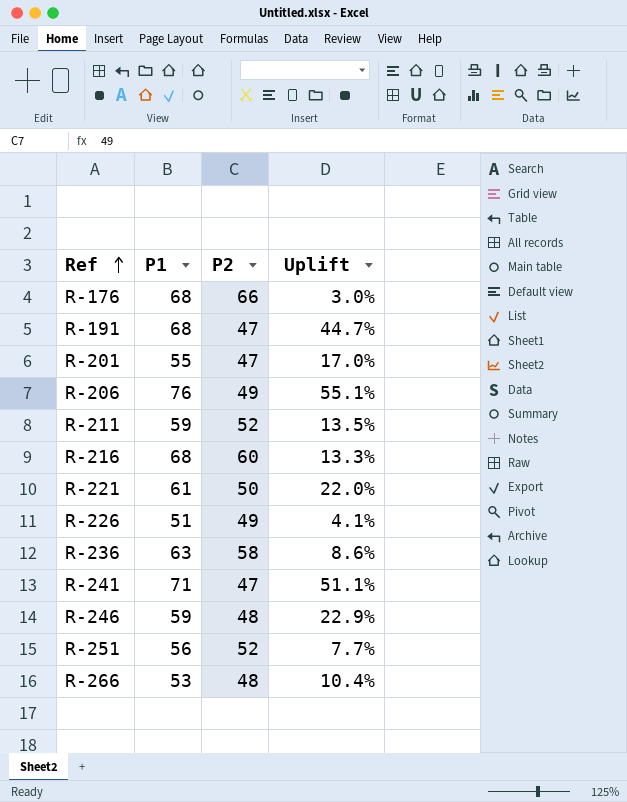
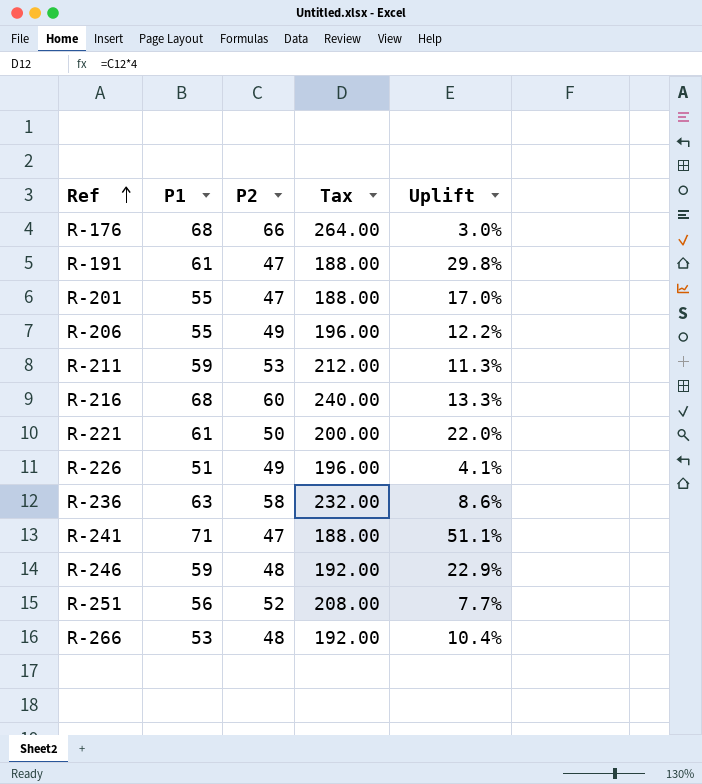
column Tax | formula: none -> [P2] * 4
R-191 | P1: 68 -> 61
R-191 | Uplift: 44.7% -> 29.8%
R-206 | P1: 76 -> 55
R-206 | Uplift: 55.1% -> 12.2%
R-211 | P2: 52 -> 53
R-211 | Uplift: 13.5% -> 11.3%

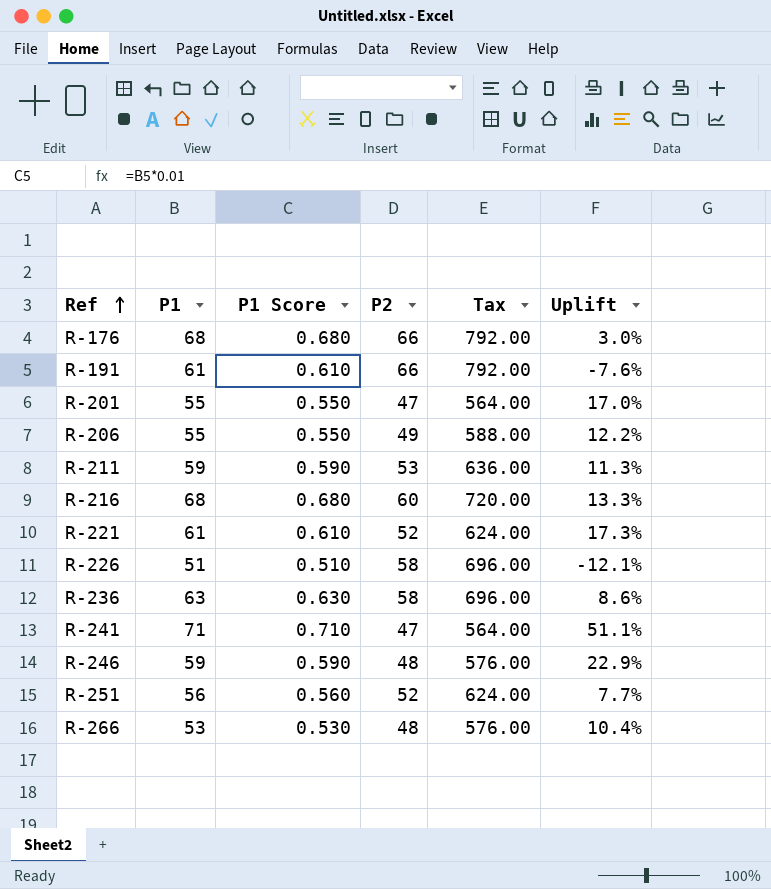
column P1 Score | formula: none -> [P1] * 0.01
column Tax | formula: [P2] * 4 -> [P2] * 12
R-191 | P2: 47 -> 66
R-191 | Uplift: 29.8% -> -7.6%
R-221 | P2: 50 -> 52
R-221 | Uplift: 22.0% -> 17.3%
R-226 | P2: 49 -> 58
R-226 | Uplift: 4.1% -> -12.1%

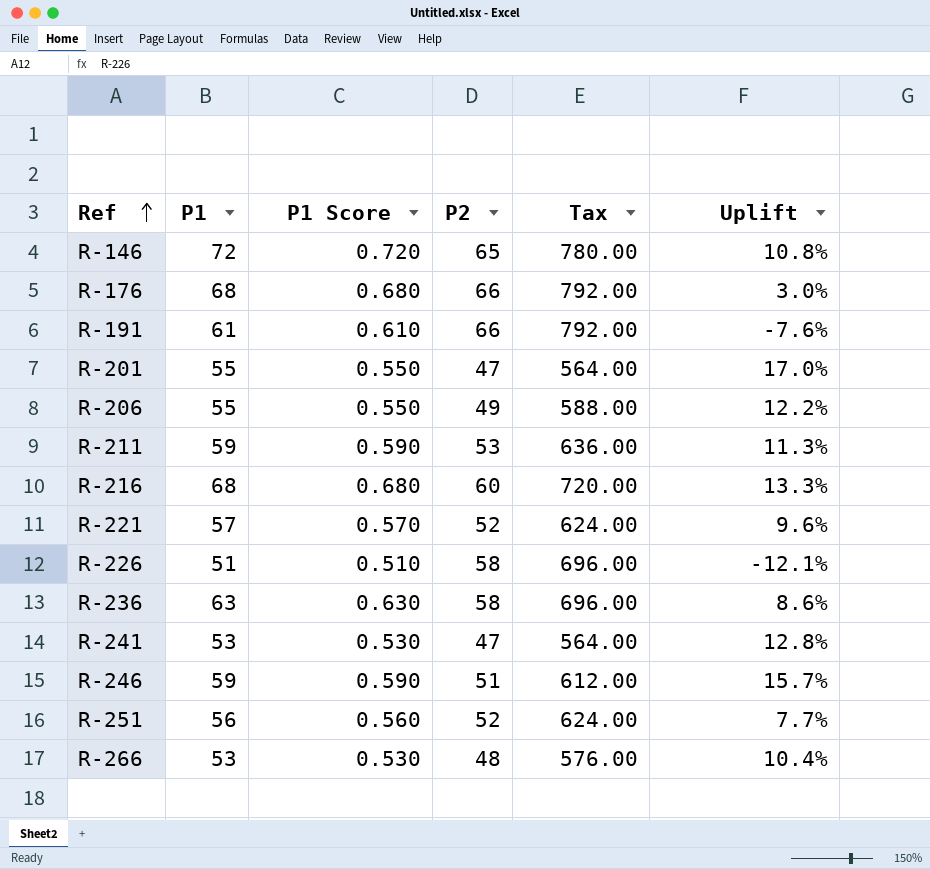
row R-146: none -> 72 | 0.720 | 65 | 780.00 | 10.8%
R-221 | P1: 61 -> 57
R-221 | P1 Score: 0.610 -> 0.570
R-221 | Uplift: 17.3% -> 9.6%
R-241 | P1: 71 -> 53
R-241 | P1 Score: 0.710 -> 0.530
R-241 | Uplift: 51.1% -> 12.8%
R-246 | P2: 48 -> 51
R-246 | Tax: 576.00 -> 612.00
R-246 | Uplift: 22.9% -> 15.7%

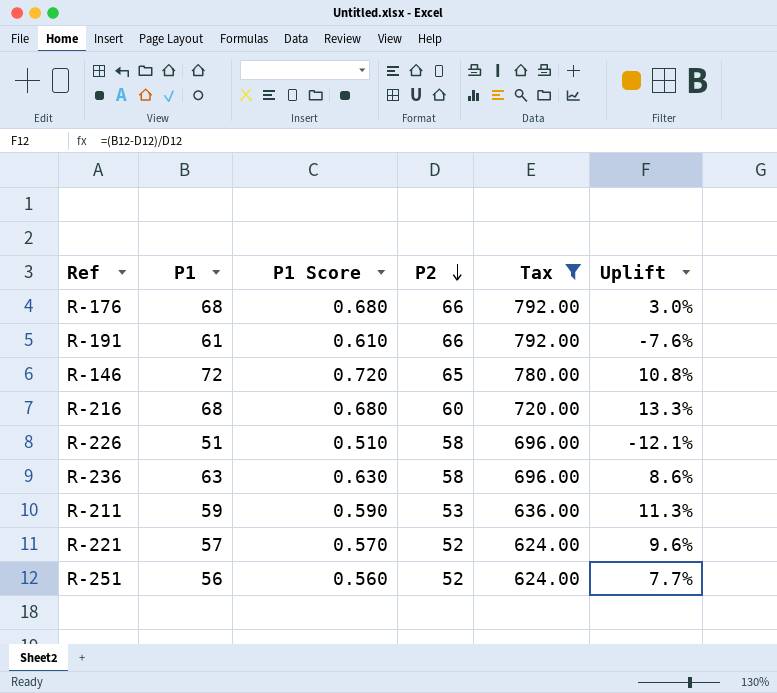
filter: none -> Tax >= 624.00
row order: Ref ascending -> P2 descending

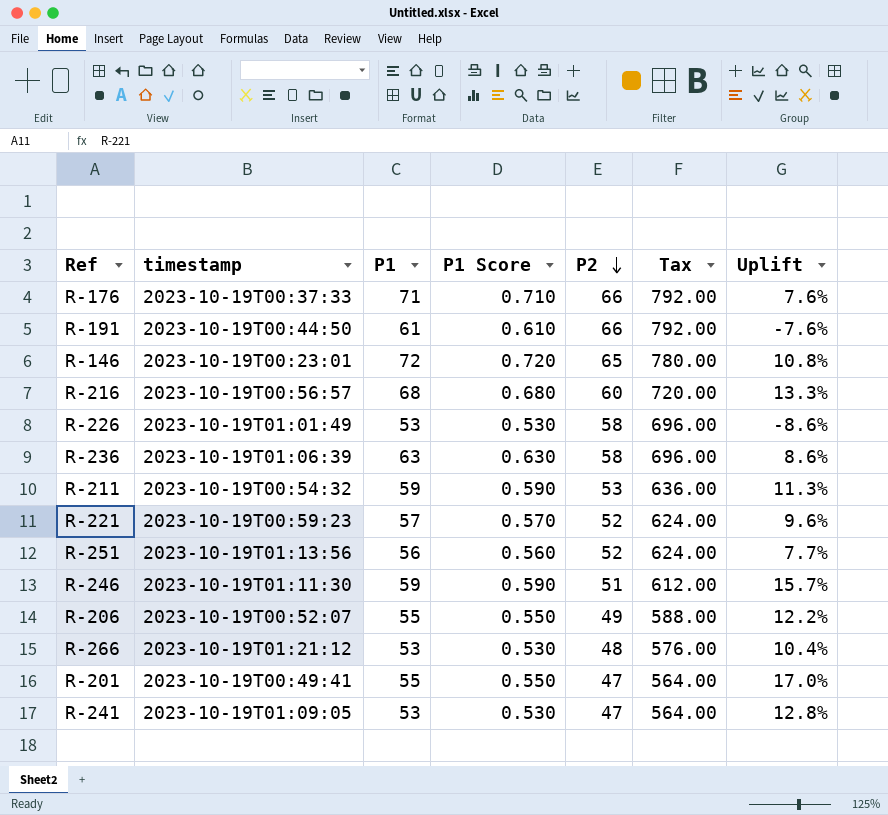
filter: Tax >= 624.00 -> none
column timestamp | position: none -> 2
R-176 | P1: 68 -> 71
R-176 | P1 Score: 0.680 -> 0.710
R-176 | Uplift: 3.0% -> 7.6%
R-226 | P1: 51 -> 53
R-226 | P1 Score: 0.510 -> 0.530
R-226 | Uplift: -12.1% -> -8.6%

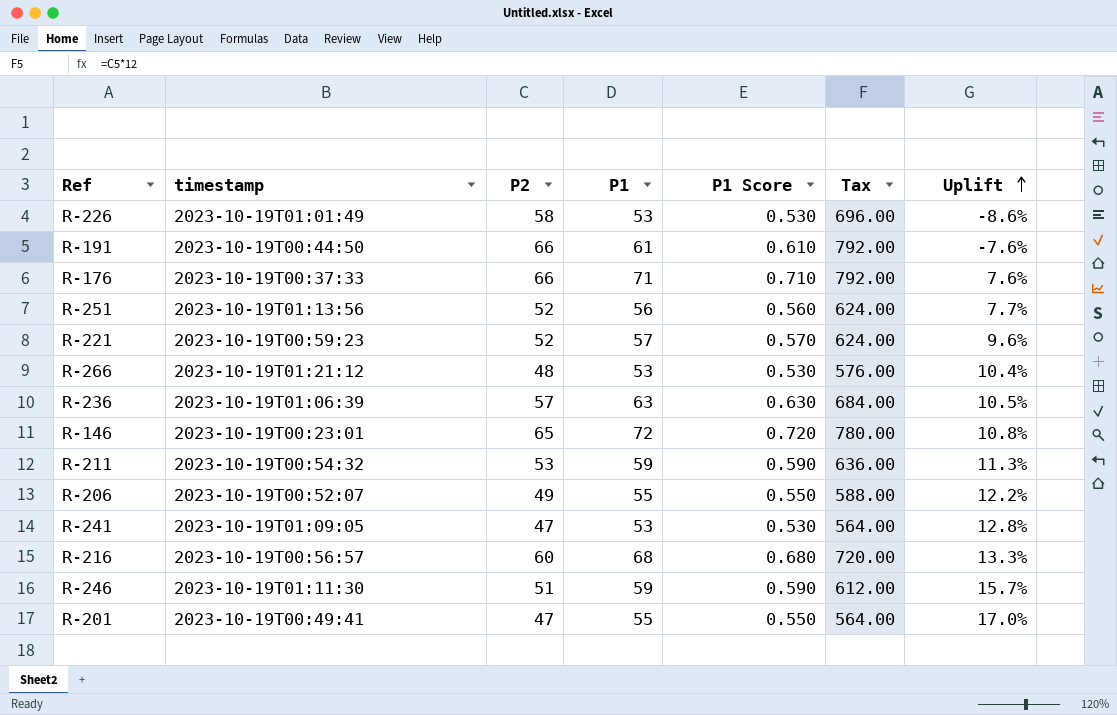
row order: P2 descending -> Uplift ascending
column P2 | position: 5 -> 3
R-236 | P2: 58 -> 57
R-236 | Tax: 696.00 -> 684.00
R-236 | Uplift: 8.6% -> 10.5%

